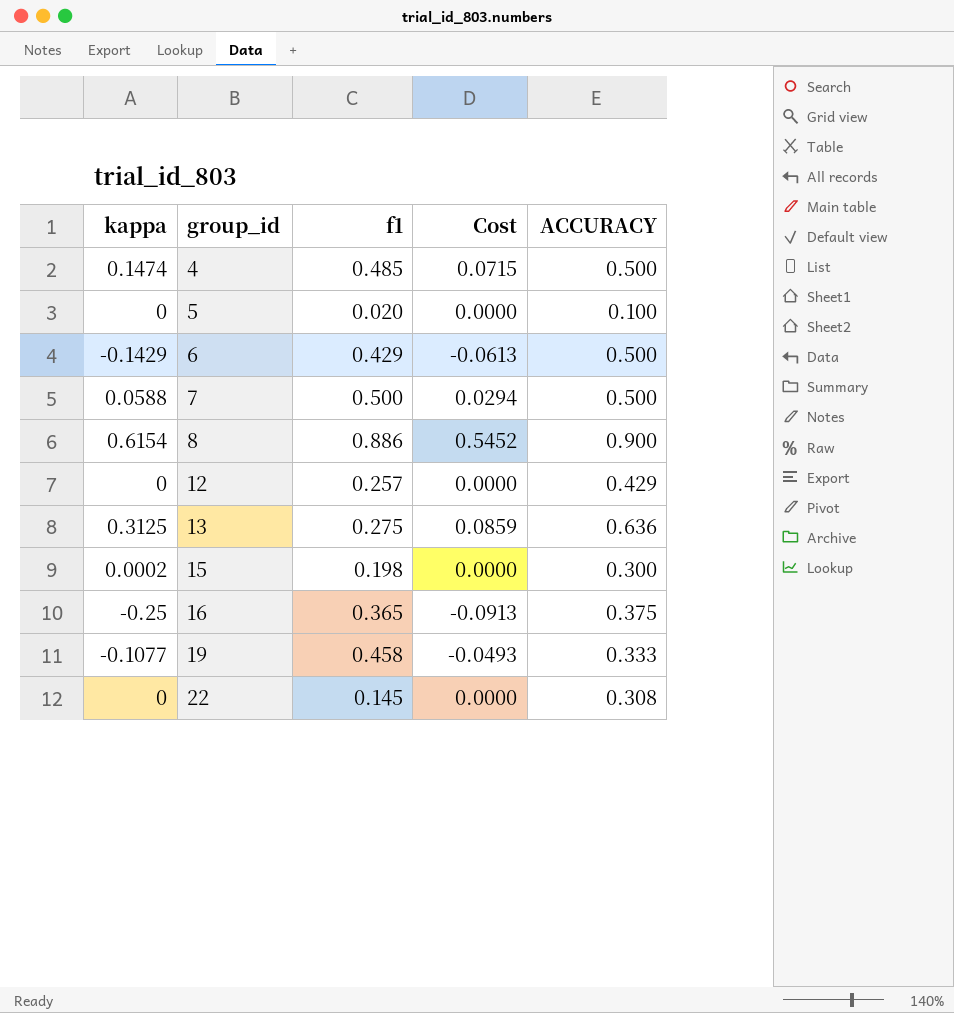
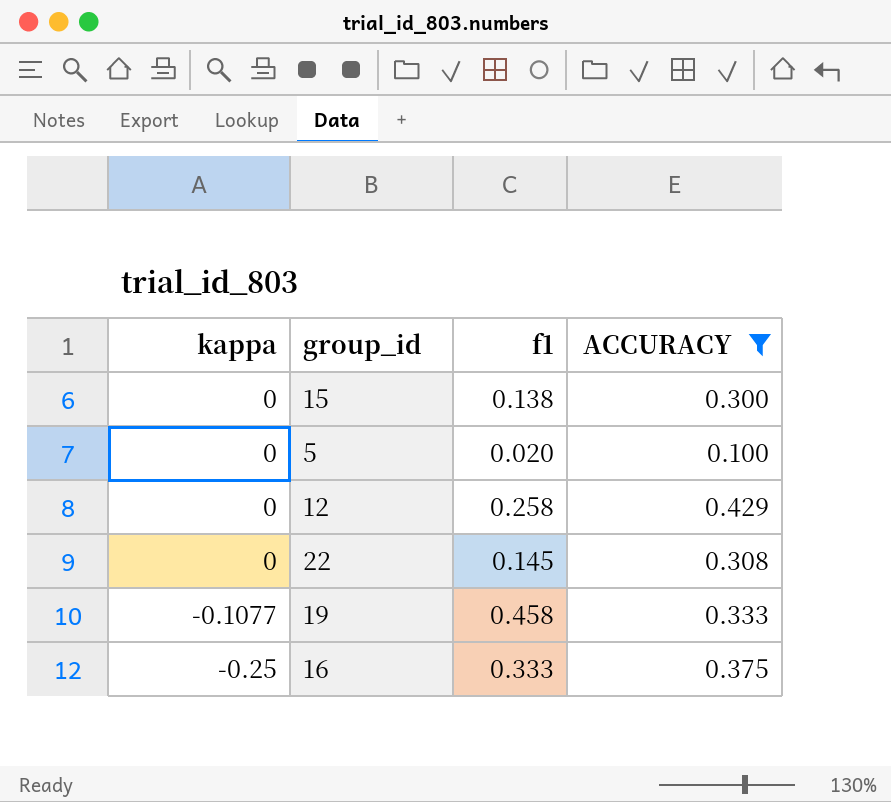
filter: none -> ACCURACY <= 0.429
row order: group_id ascending -> kappa descending
column Cost | formula: [kappa] * [f1] -> none
15 | kappa: 0.0002 -> 0
15 | f1: 0.198 -> 0.138
12 | f1: 0.257 -> 0.258
16 | f1: 0.365 -> 0.333

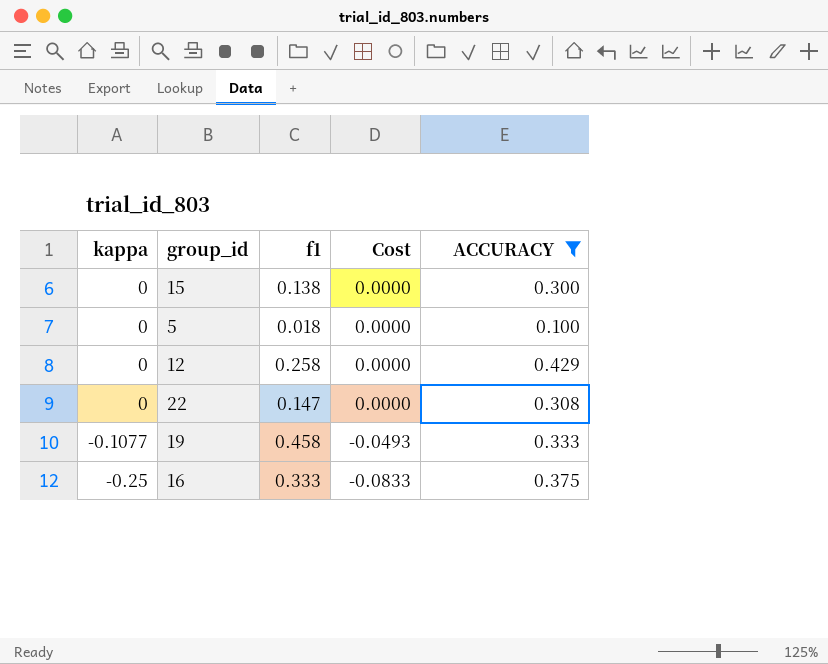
column Cost | formula: none -> [kappa] * [f1]
5 | f1: 0.020 -> 0.018
22 | f1: 0.145 -> 0.147

